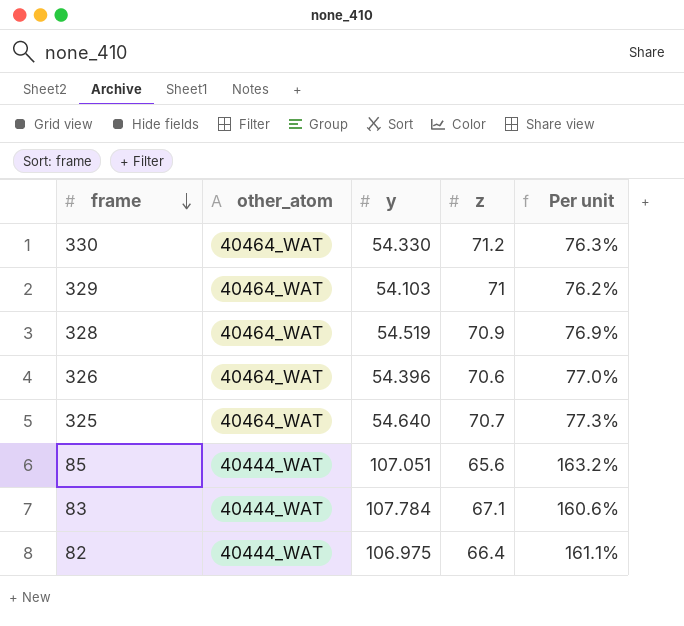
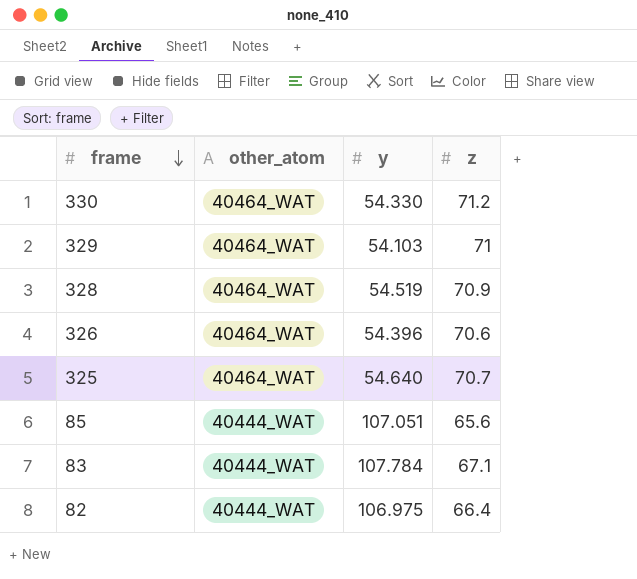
column Per unit | formula: [y] / [z] -> none

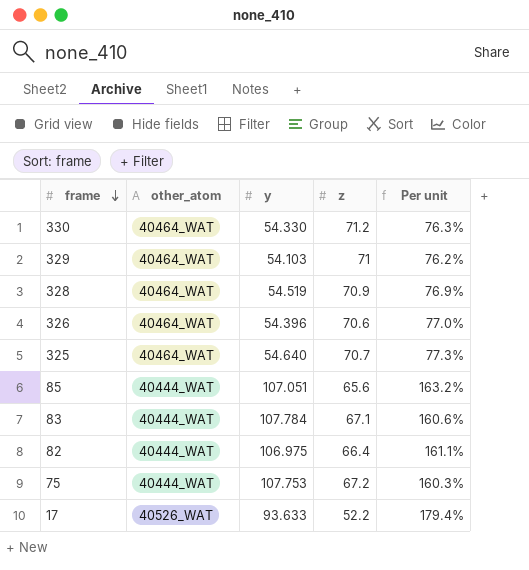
column Per unit | formula: none -> [y] / [z]
row 75: none -> 40444_WAT | 107.753 | 67.2 | 160.3%
row 17: none -> 40526_WAT | 93.633 | 52.2 | 179.4%

